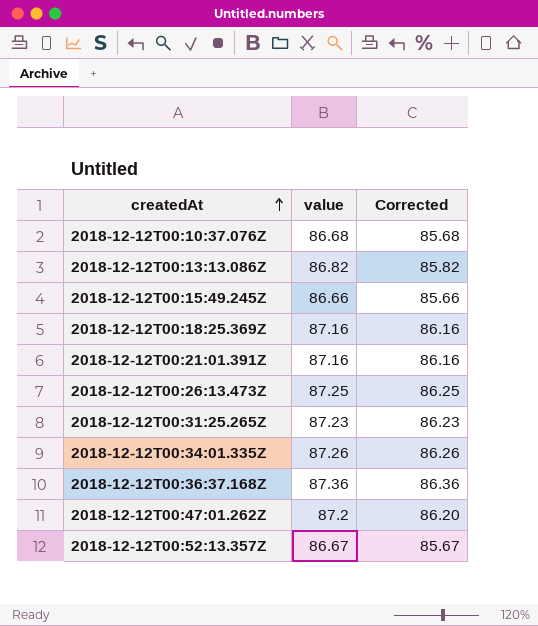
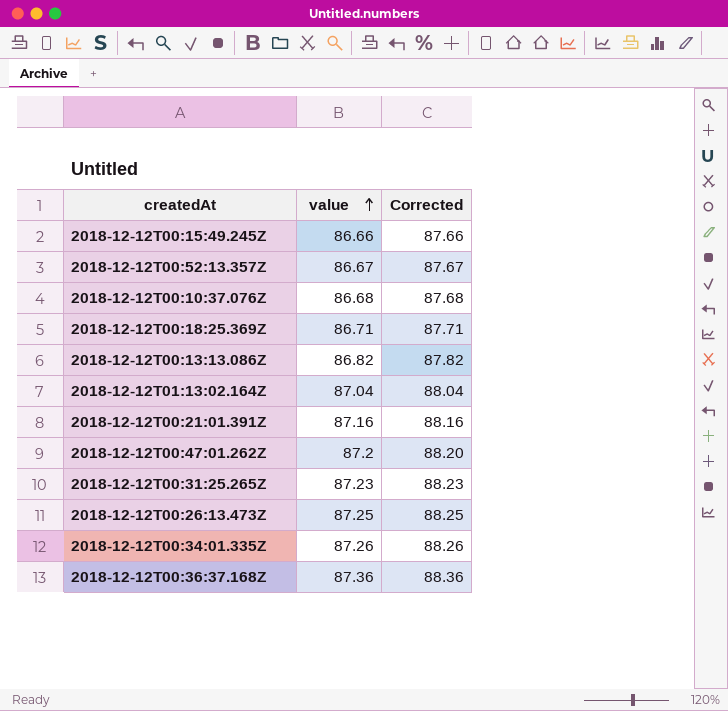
row order: createdAt ascending -> value ascending
column Corrected | formula: [value] - 1 -> [value] + 1
2018-12-12T00:18:25.369Z | value: 87.16 -> 86.71
row 2018-12-12T01:13:02.164Z: none -> 87.04 | 88.04

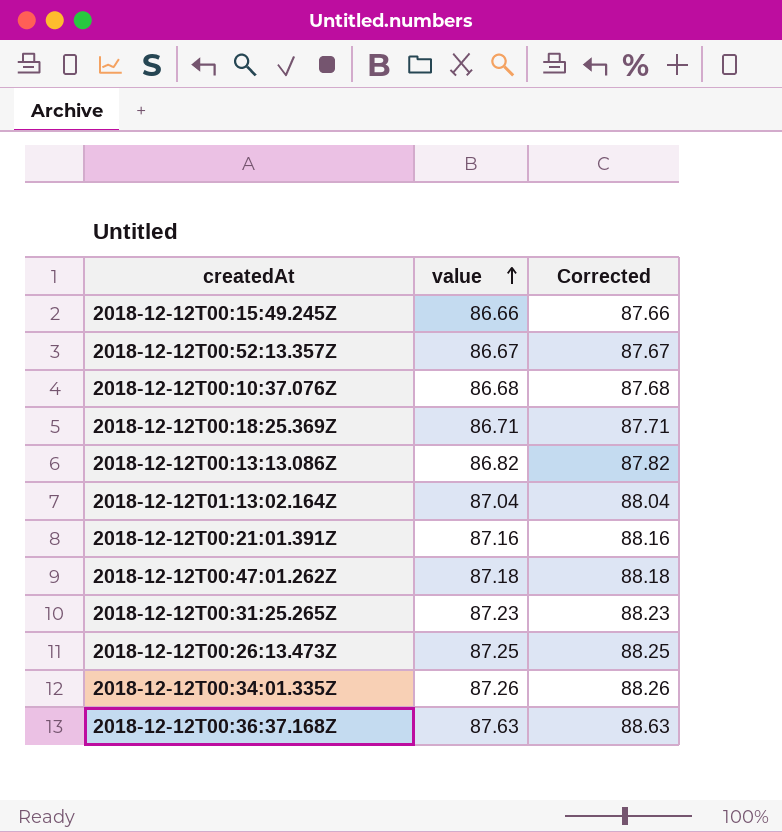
2018-12-12T00:47:01.262Z | value: 87.2 -> 87.18
2018-12-12T00:47:01.262Z | Corrected: 88.20 -> 88.18
2018-12-12T00:36:37.168Z | value: 87.36 -> 87.63
2018-12-12T00:36:37.168Z | Corrected: 88.36 -> 88.63

